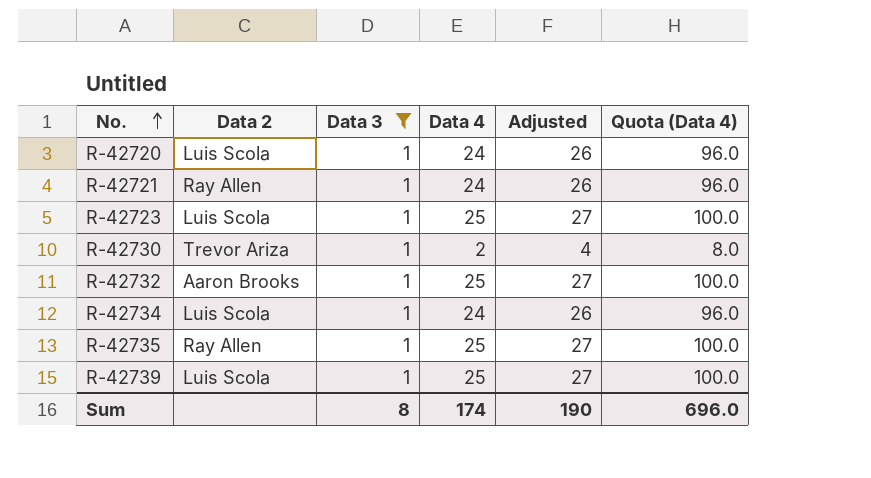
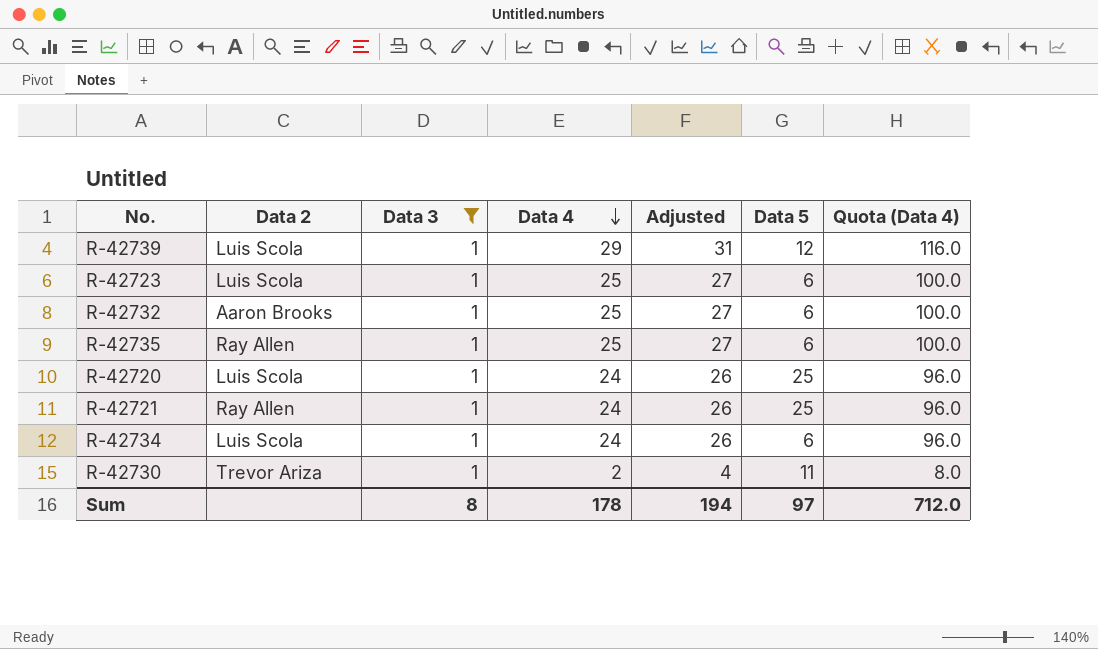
row order: No. ascending -> Data 4 descending
column Data 5 | position: none -> 6
R-42739 | Data 4: 25 -> 29
R-42739 | Adjusted: 27 -> 31
R-42739 | Quota (Data 4): 100.0 -> 116.0
Sum | Data 4: 174 -> 178
Sum | Adjusted: 190 -> 194
Sum | Quota (Data 4): 696.0 -> 712.0

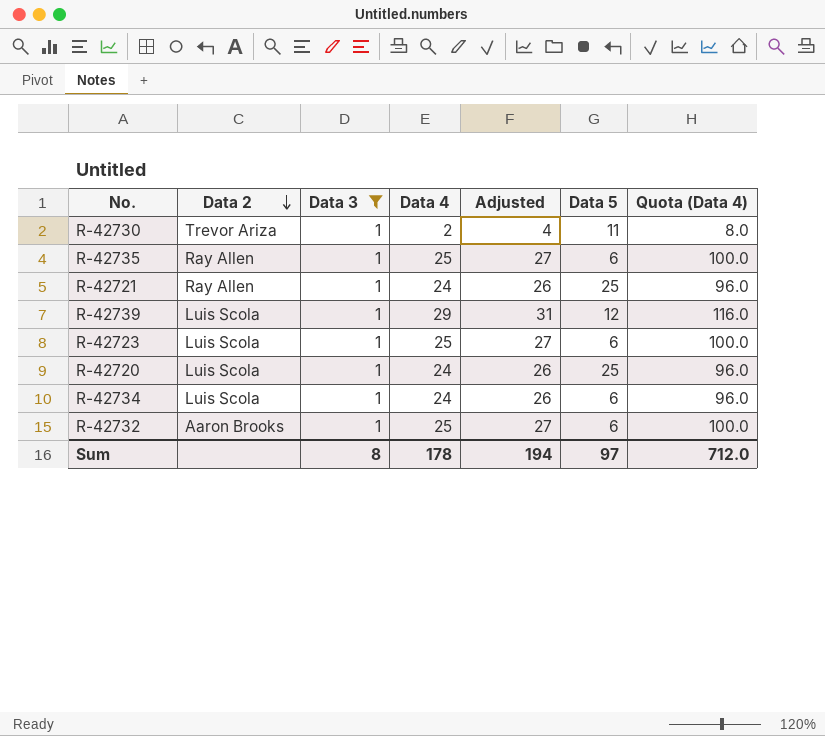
row order: Data 4 descending -> Data 2 descending

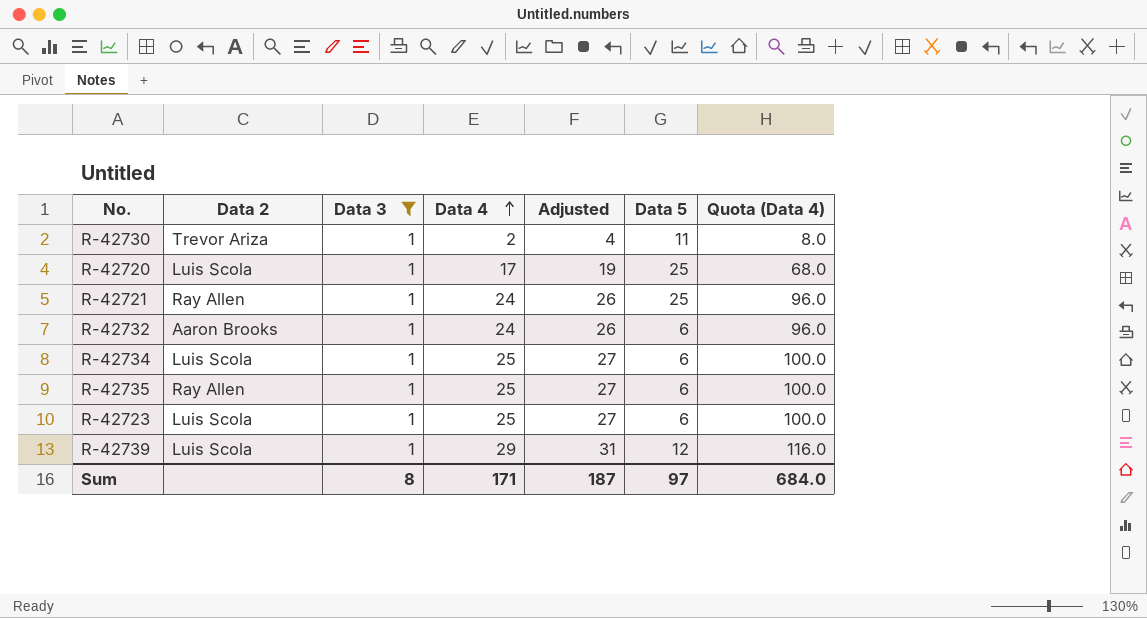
row order: Data 2 descending -> Data 4 ascending
R-42720 | Data 4: 24 -> 17
R-42720 | Adjusted: 26 -> 19
R-42720 | Quota (Data 4): 96.0 -> 68.0
R-42732 | Data 4: 25 -> 24
R-42732 | Adjusted: 27 -> 26
R-42732 | Quota (Data 4): 100.0 -> 96.0
R-42734 | Data 4: 24 -> 25
R-42734 | Adjusted: 26 -> 27
R-42734 | Quota (Data 4): 96.0 -> 100.0
Sum | Data 4: 178 -> 171
Sum | Adjusted: 194 -> 187
Sum | Quota (Data 4): 712.0 -> 684.0

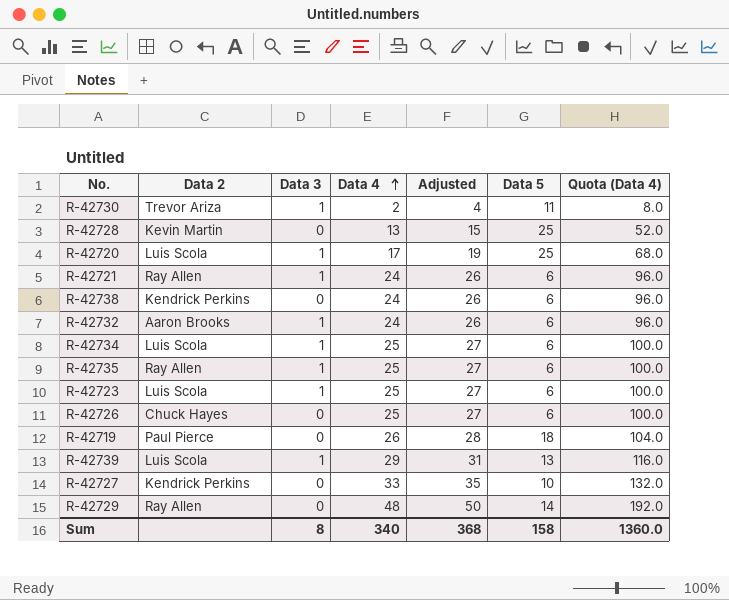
filter: Data 3 = 1 -> none
R-42721 | Data 5: 25 -> 6
R-42739 | Data 5: 12 -> 13
Sum | Data 4: 171 -> 340
Sum | Adjusted: 187 -> 368
Sum | Data 5: 97 -> 158
Sum | Quota (Data 4): 684.0 -> 1360.0

